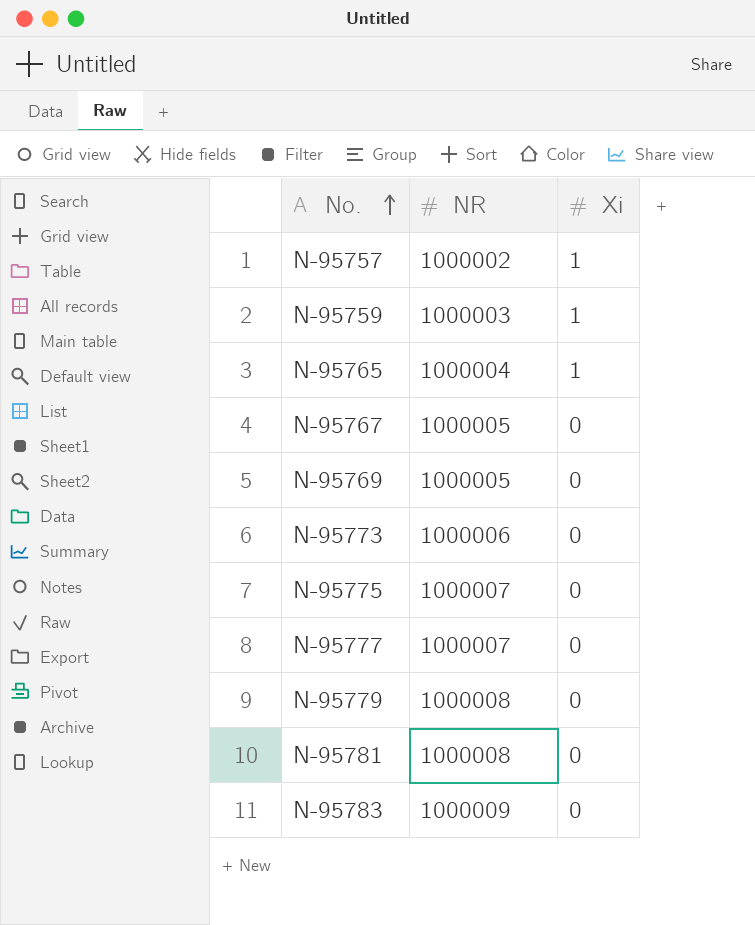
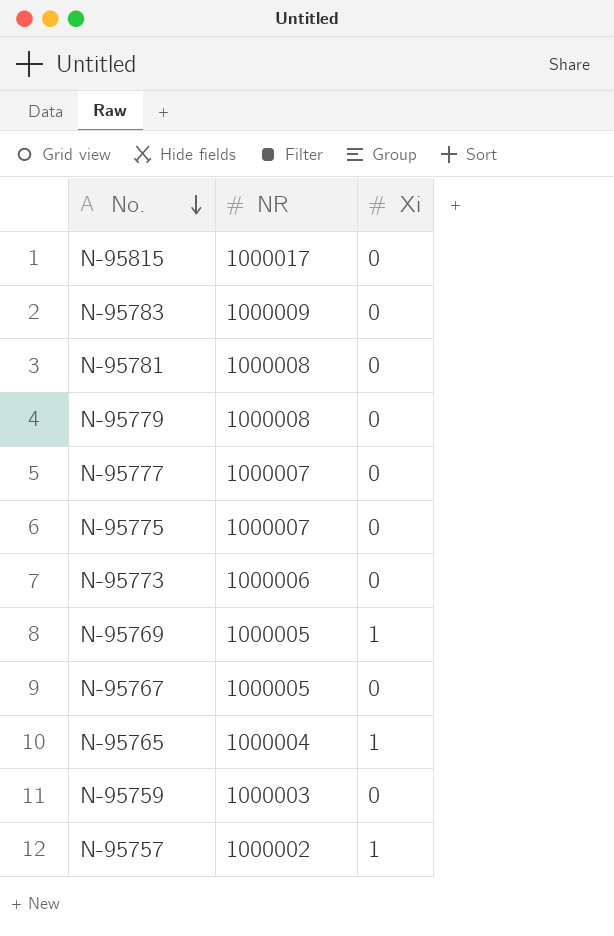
row order: No. ascending -> No. descending
row N-95815: none -> 1000017 | 0
N-95769 | Xi: 0 -> 1
N-95759 | Xi: 1 -> 0

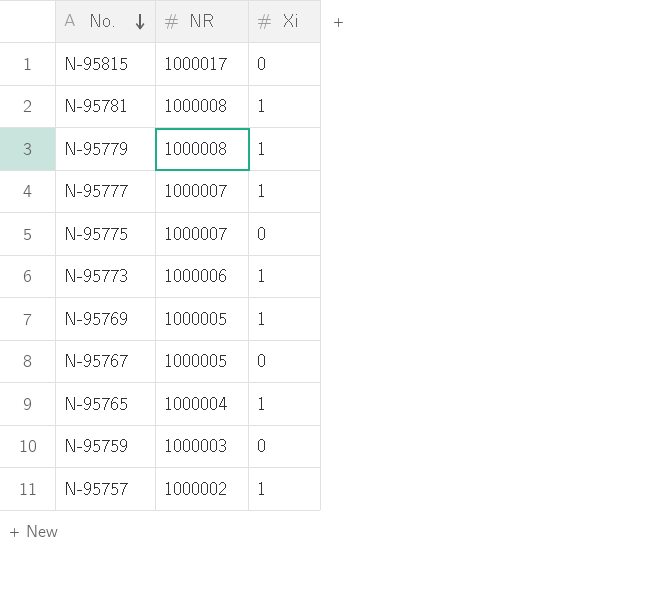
row N-95783: 1000009 | 0 -> none
N-95781 | Xi: 0 -> 1
N-95779 | Xi: 0 -> 1
N-95777 | Xi: 0 -> 1
N-95773 | Xi: 0 -> 1

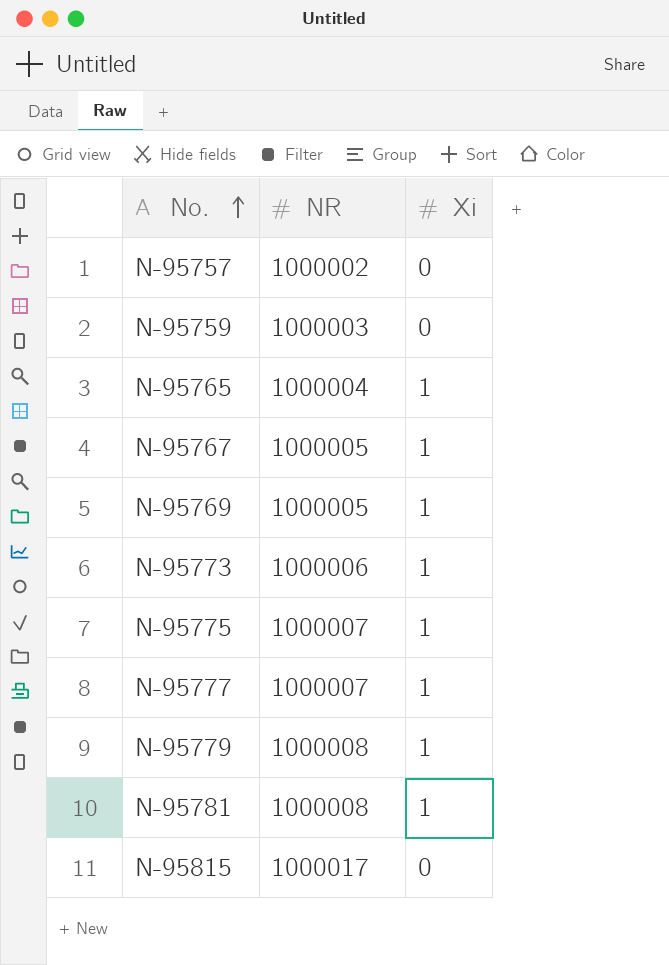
row order: No. descending -> No. ascending
N-95757 | Xi: 1 -> 0
N-95767 | Xi: 0 -> 1
N-95775 | Xi: 0 -> 1

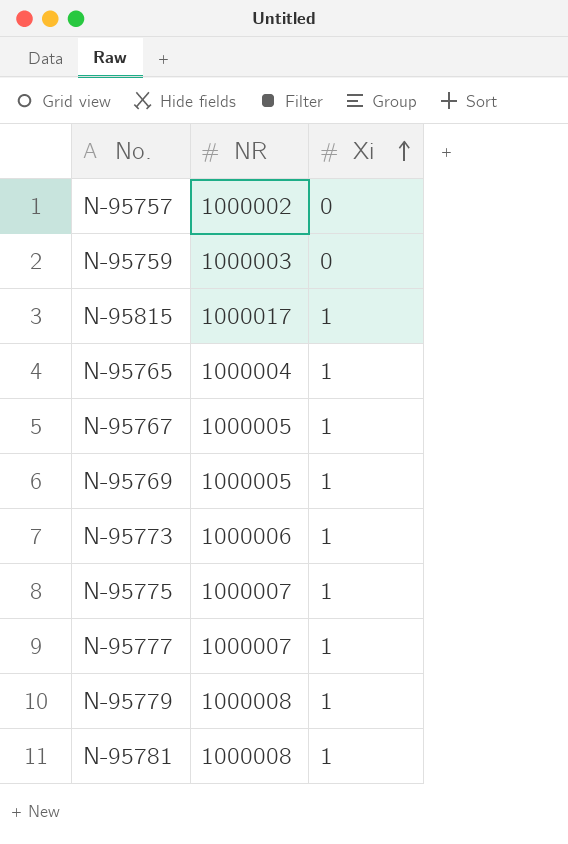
row order: No. ascending -> Xi ascending
N-95815 | Xi: 0 -> 1

